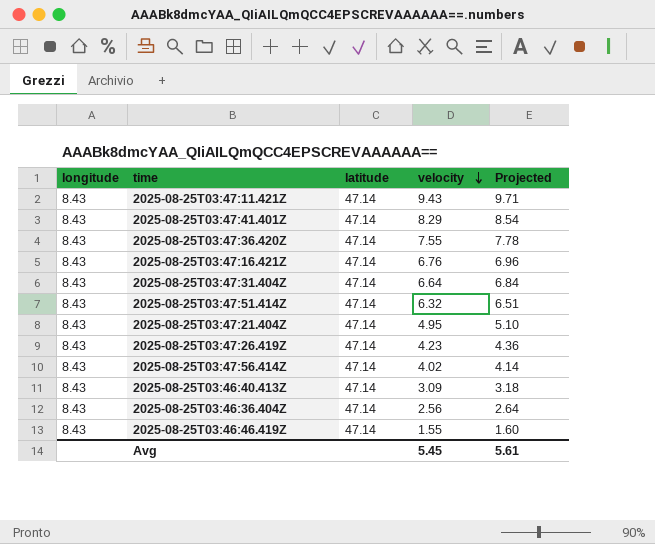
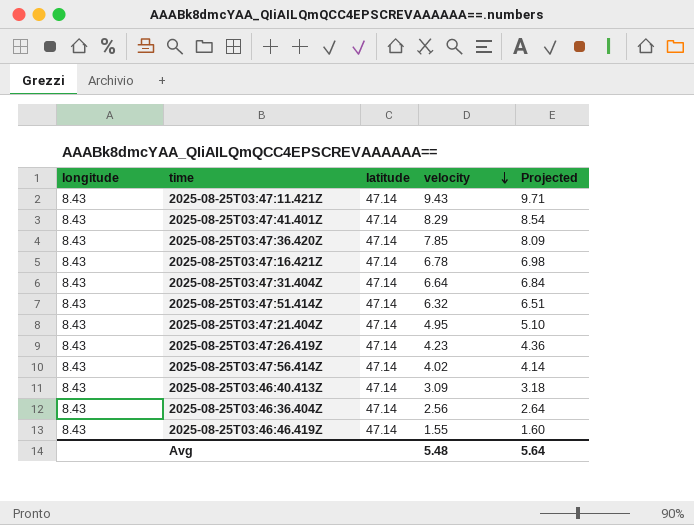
2025-08-25T03:47:36.420Z | velocity: 7.55 -> 7.85
2025-08-25T03:47:36.420Z | Projected: 7.78 -> 8.09
2025-08-25T03:47:16.421Z | velocity: 6.76 -> 6.78
2025-08-25T03:47:16.421Z | Projected: 6.96 -> 6.98
Avg | velocity: 5.45 -> 5.48
Avg | Projected: 5.61 -> 5.64

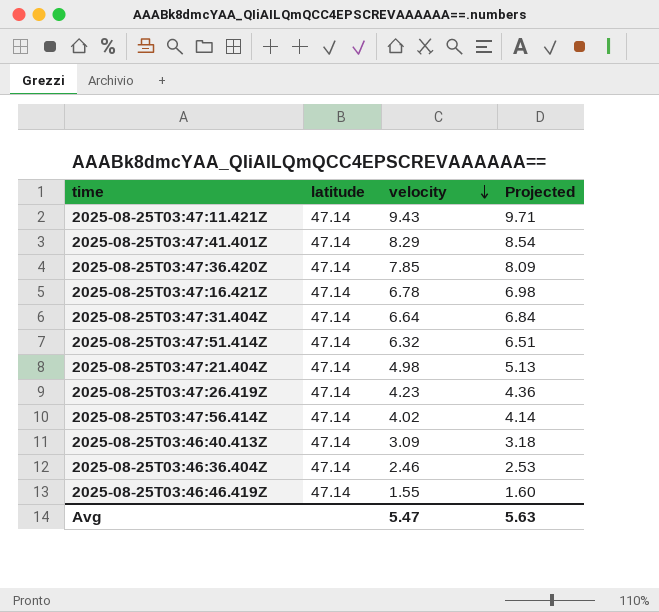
column longitude | position: 1 -> none
2025-08-25T03:47:21.404Z | velocity: 4.95 -> 4.98
2025-08-25T03:47:21.404Z | Projected: 5.10 -> 5.13
2025-08-25T03:46:36.404Z | velocity: 2.56 -> 2.46
2025-08-25T03:46:36.404Z | Projected: 2.64 -> 2.53
Avg | velocity: 5.48 -> 5.47
Avg | Projected: 5.64 -> 5.63

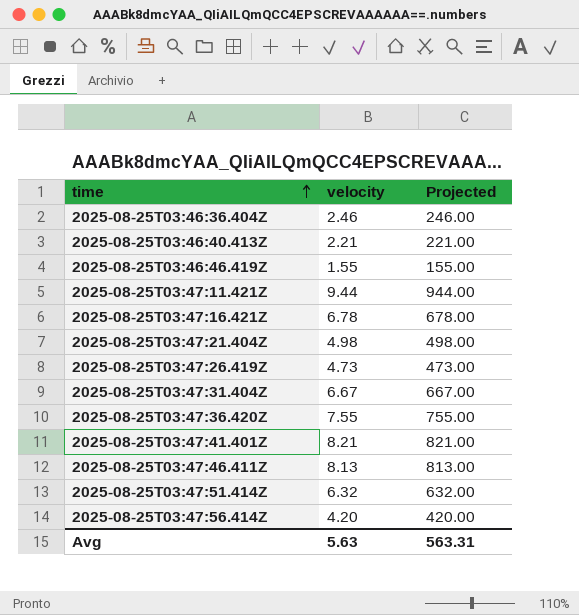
row order: velocity descending -> time ascending
column latitude | position: 2 -> none
column Projected | formula: [velocity] * 1.03 -> [velocity] * 100
2025-08-25T03:46:40.413Z | velocity: 3.09 -> 2.21
2025-08-25T03:47:11.421Z | velocity: 9.43 -> 9.44
2025-08-25T03:47:26.419Z | velocity: 4.23 -> 4.73
2025-08-25T03:47:31.404Z | velocity: 6.64 -> 6.67
2025-08-25T03:47:36.420Z | velocity: 7.85 -> 7.55
2025-08-25T03:47:41.401Z | velocity: 8.29 -> 8.21
row 2025-08-25T03:47:46.411Z: none -> 8.13 | 813.00
2025-08-25T03:47:56.414Z | velocity: 4.02 -> 4.20
Avg | velocity: 5.47 -> 5.63
Avg | Projected: 5.63 -> 563.31

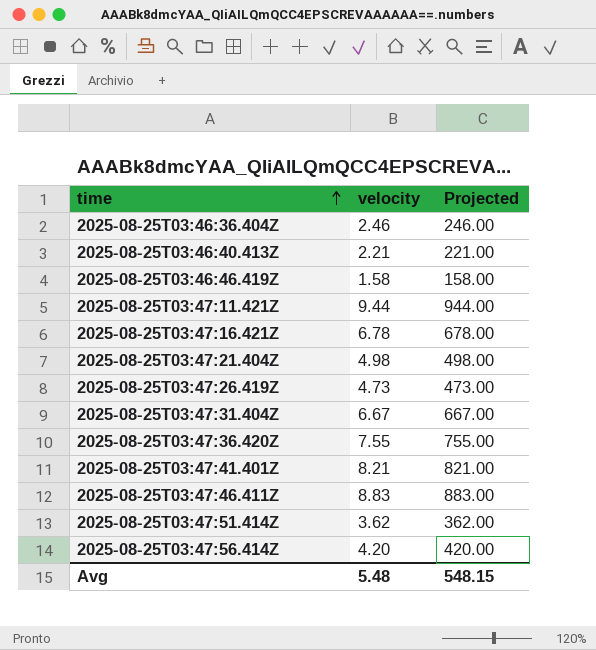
2025-08-25T03:46:46.419Z | velocity: 1.55 -> 1.58
2025-08-25T03:46:46.419Z | Projected: 155.00 -> 158.00
2025-08-25T03:47:46.411Z | velocity: 8.13 -> 8.83
2025-08-25T03:47:46.411Z | Projected: 813.00 -> 883.00
2025-08-25T03:47:51.414Z | velocity: 6.32 -> 3.62
2025-08-25T03:47:51.414Z | Projected: 632.00 -> 362.00
Avg | velocity: 5.63 -> 5.48
Avg | Projected: 563.31 -> 548.15

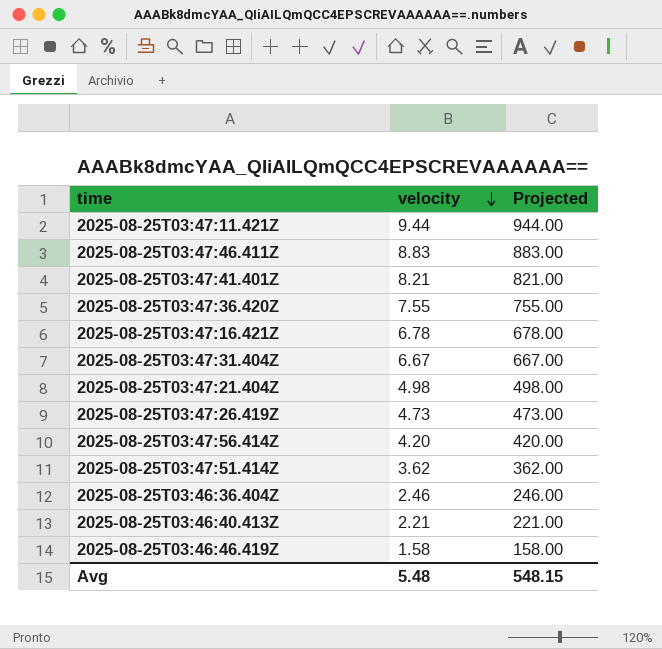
row order: time ascending -> velocity descending

